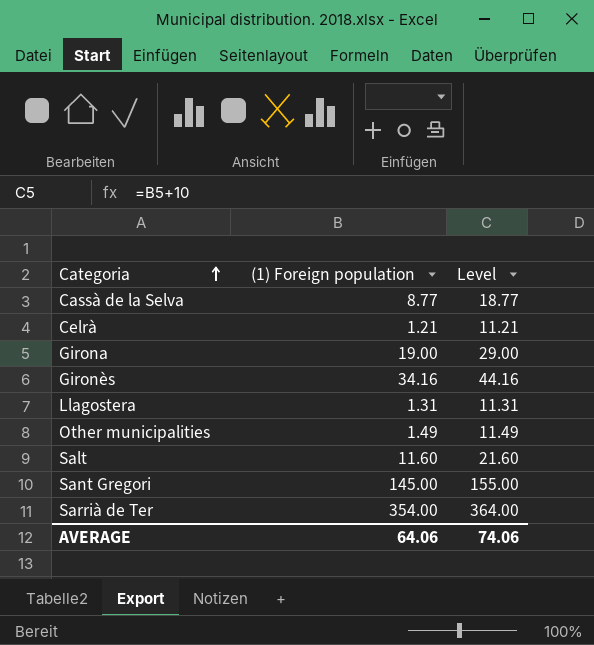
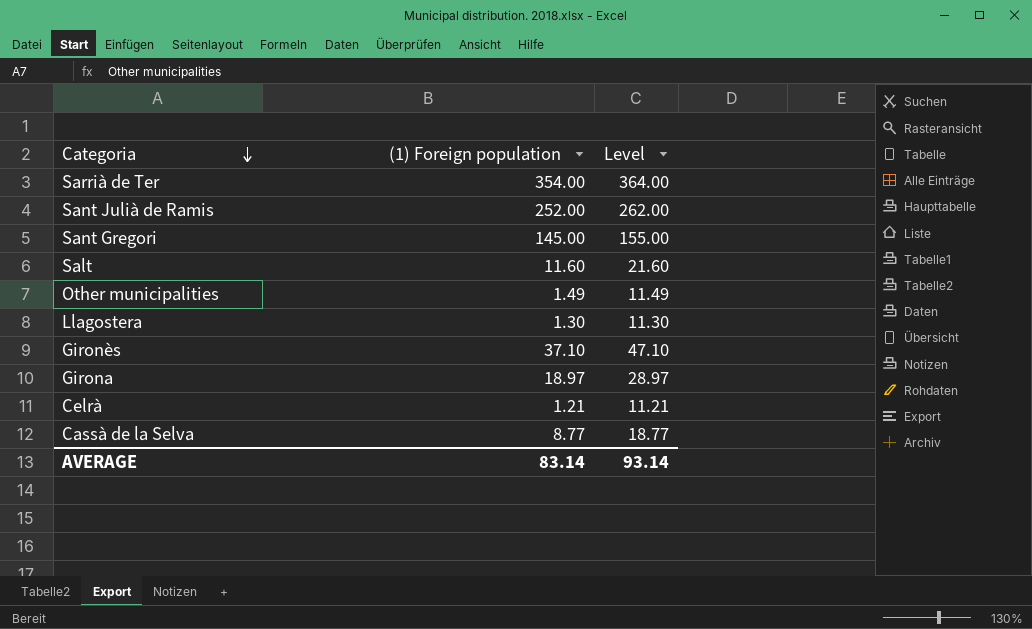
row order: Categoria ascending -> Categoria descending
row Sant Julià de Ramis: none -> 252.00 | 262.00
Llagostera | (1) Foreign population: 1.31 -> 1.30
Llagostera | Level: 11.31 -> 11.30
Gironès | (1) Foreign population: 34.16 -> 37.10
Gironès | Level: 44.16 -> 47.10
Girona | (1) Foreign population: 19.00 -> 18.97
Girona | Level: 29.00 -> 28.97
AVERAGE | (1) Foreign population: 64.06 -> 83.14
AVERAGE | Level: 74.06 -> 93.14

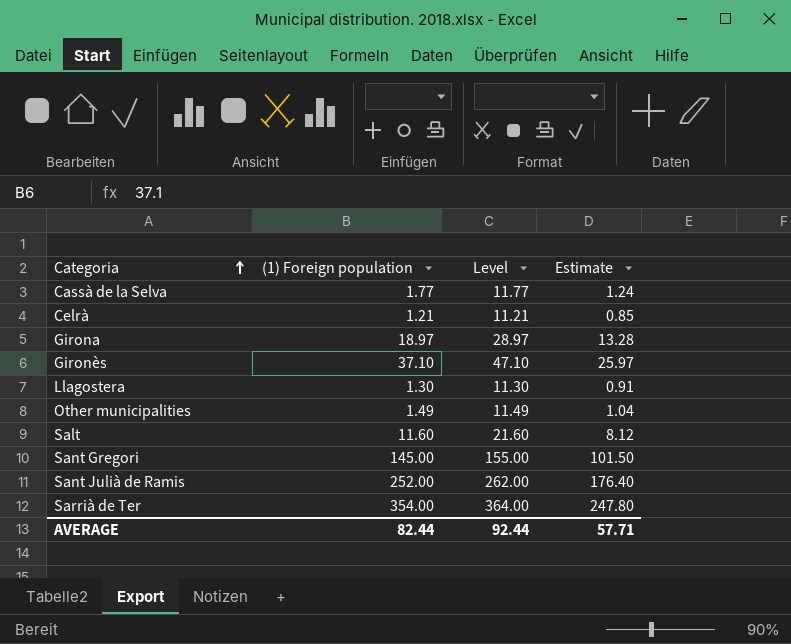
row order: Categoria descending -> Categoria ascending
column Estimate | formula: none -> [(1) Foreign population] * 0.7
Cassà de la Selva | (1) Foreign population: 8.77 -> 1.77
Cassà de la Selva | Level: 18.77 -> 11.77
AVERAGE | (1) Foreign population: 83.14 -> 82.44
AVERAGE | Level: 93.14 -> 92.44

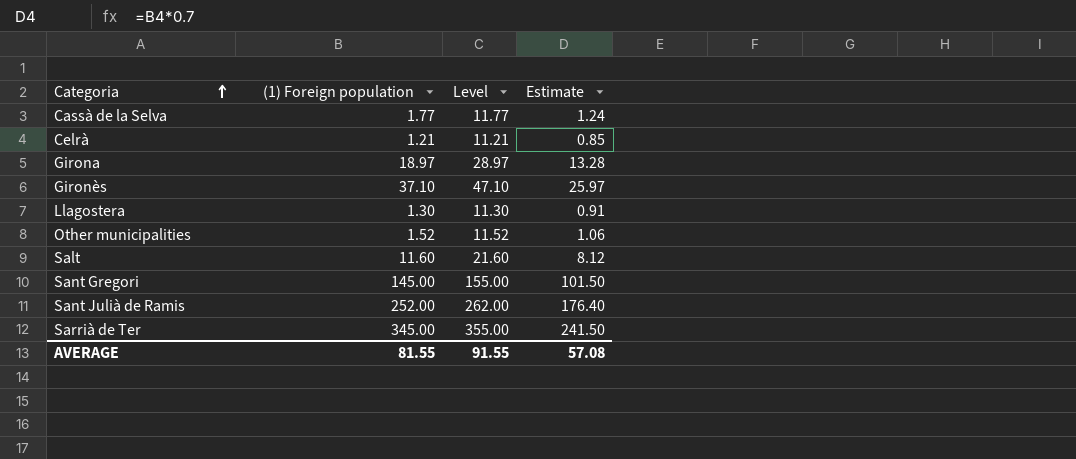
Other municipalities | (1) Foreign population: 1.49 -> 1.52
Other municipalities | Level: 11.49 -> 11.52
Other municipalities | Estimate: 1.04 -> 1.06
Sarrià de Ter | (1) Foreign population: 354.00 -> 345.00
Sarrià de Ter | Level: 364.00 -> 355.00
Sarrià de Ter | Estimate: 247.80 -> 241.50
AVERAGE | (1) Foreign population: 82.44 -> 81.55
AVERAGE | Level: 92.44 -> 91.55
AVERAGE | Estimate: 57.71 -> 57.08

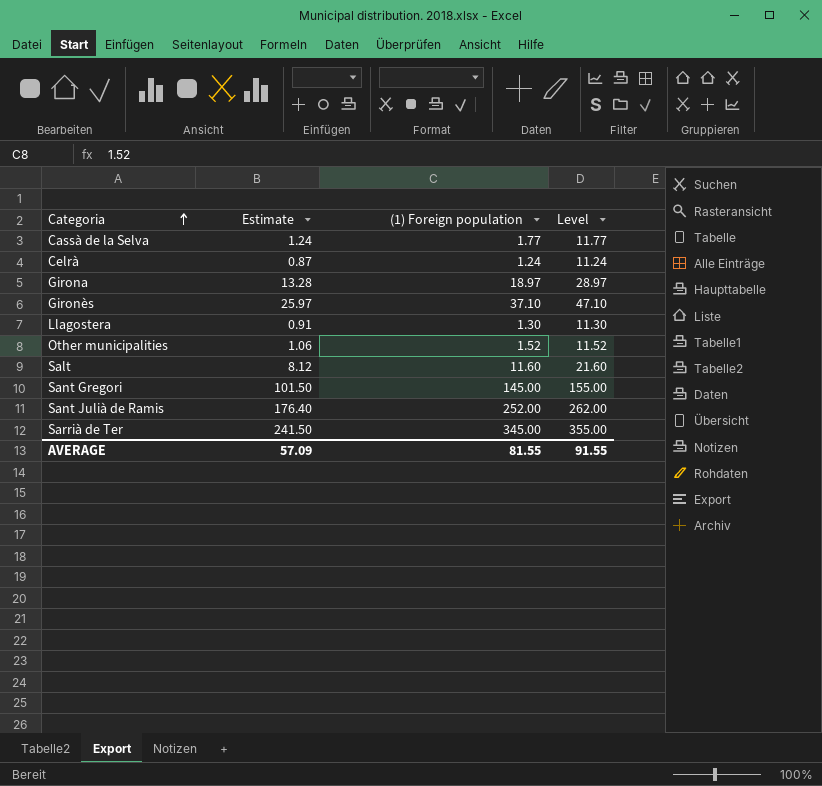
column Estimate | position: 4 -> 2
Celrà | Estimate: 0.85 -> 0.87
Celrà | (1) Foreign population: 1.21 -> 1.24
Celrà | Level: 11.21 -> 11.24
AVERAGE | Estimate: 57.08 -> 57.09

